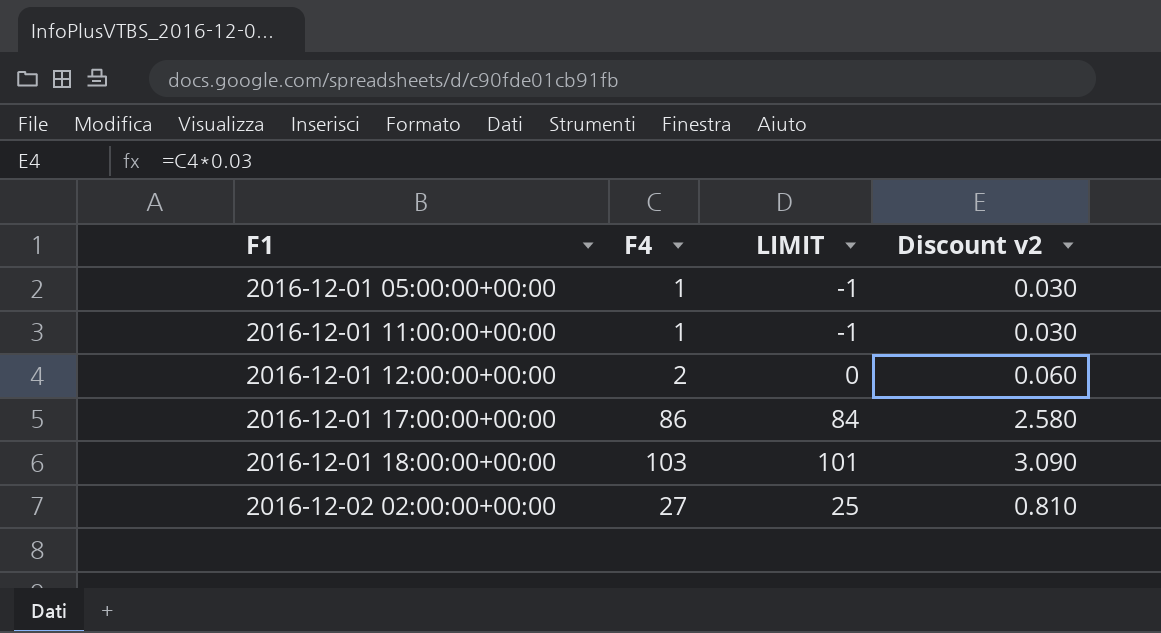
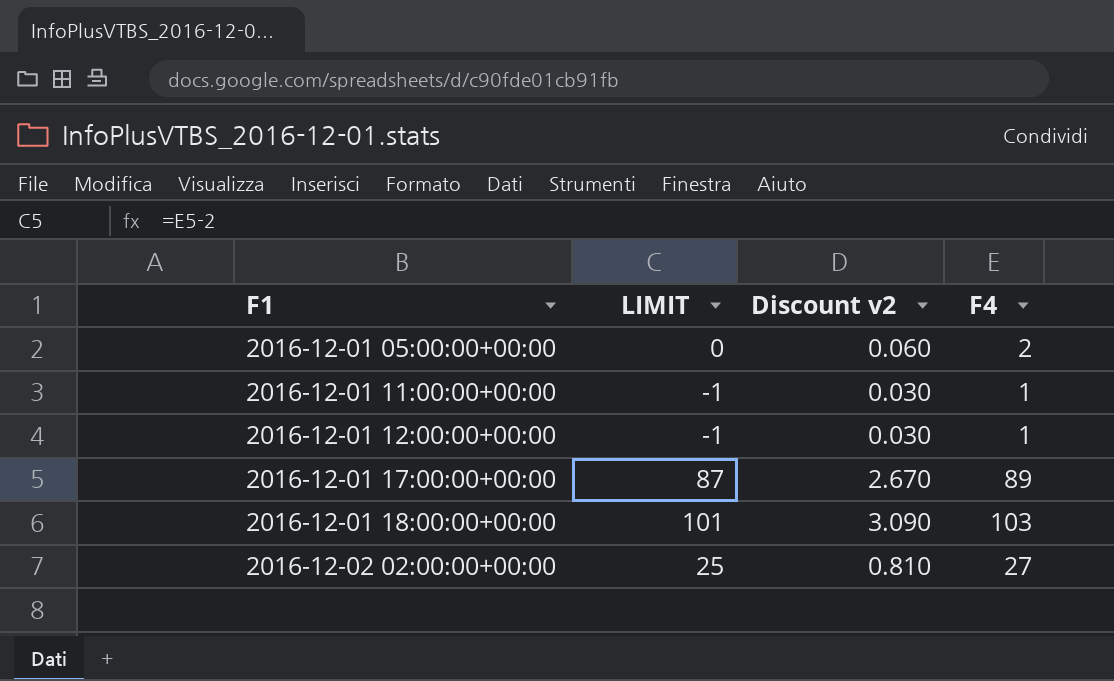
column F4 | position: 2 -> 4
2016-12-01 05:00:00+00:00 | LIMIT: -1 -> 0
2016-12-01 05:00:00+00:00 | Discount v2: 0.030 -> 0.060
2016-12-01 05:00:00+00:00 | F4: 1 -> 2
2016-12-01 12:00:00+00:00 | LIMIT: 0 -> -1
2016-12-01 12:00:00+00:00 | Discount v2: 0.060 -> 0.030
2016-12-01 12:00:00+00:00 | F4: 2 -> 1
2016-12-01 17:00:00+00:00 | LIMIT: 84 -> 87
2016-12-01 17:00:00+00:00 | Discount v2: 2.580 -> 2.670
2016-12-01 17:00:00+00:00 | F4: 86 -> 89

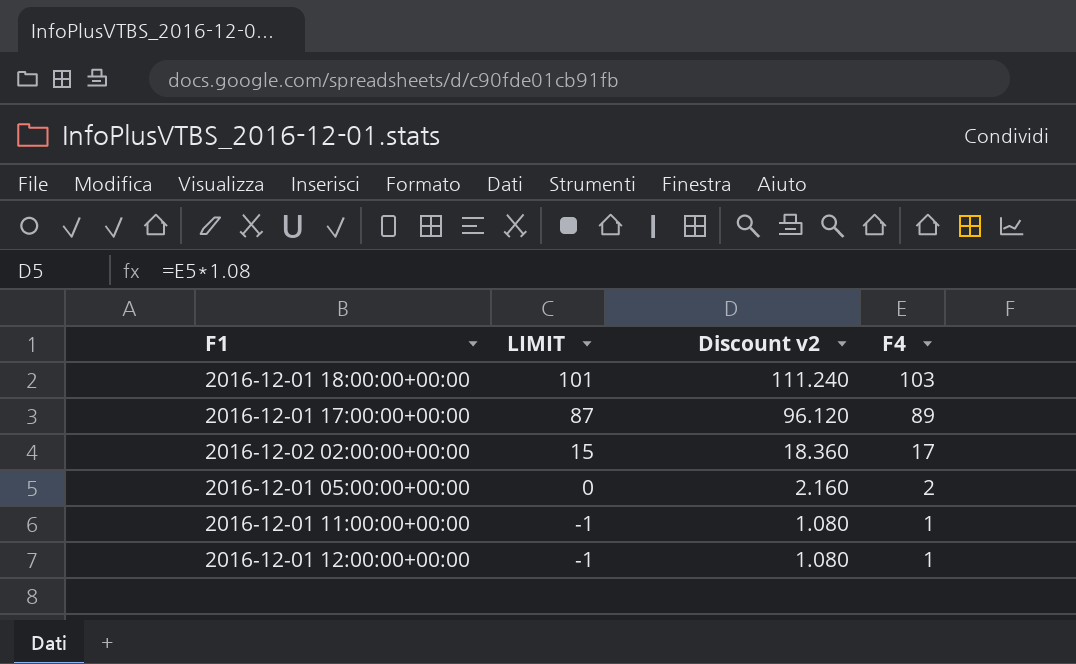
row order: F1 ascending -> LIMIT descending
column Discount v2 | formula: [F4] * 0.03 -> [F4] * 1.08
2016-12-02 02:00:00+00:00 | LIMIT: 25 -> 15
2016-12-02 02:00:00+00:00 | F4: 27 -> 17

